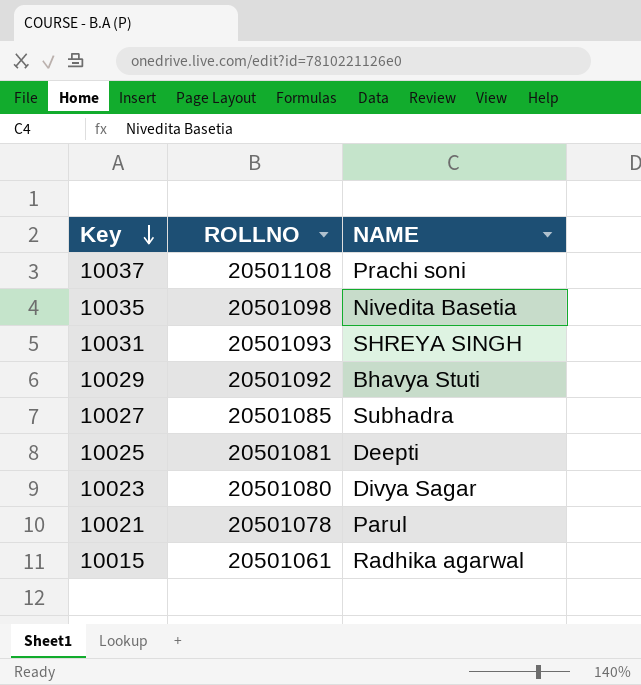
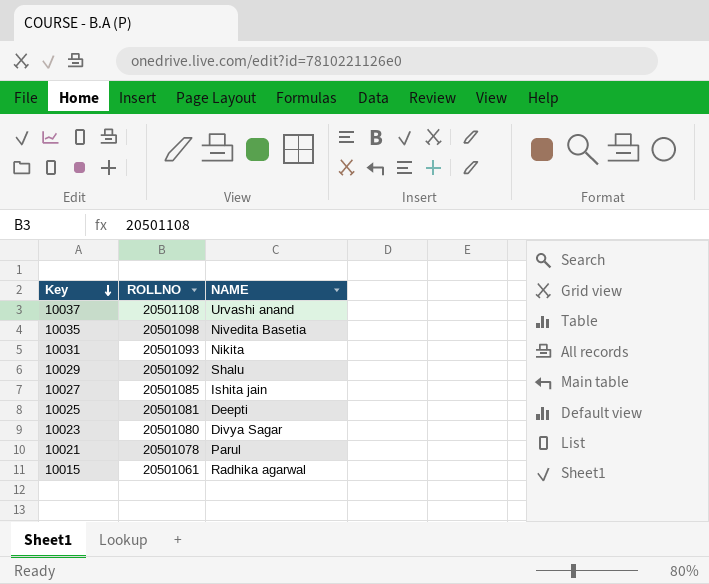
10037 | NAME: Prachi soni -> Urvashi anand
10031 | NAME: SHREYA SINGH -> Nikita
10029 | NAME: Bhavya Stuti -> Shalu
10027 | NAME: Subhadra -> Ishita jain

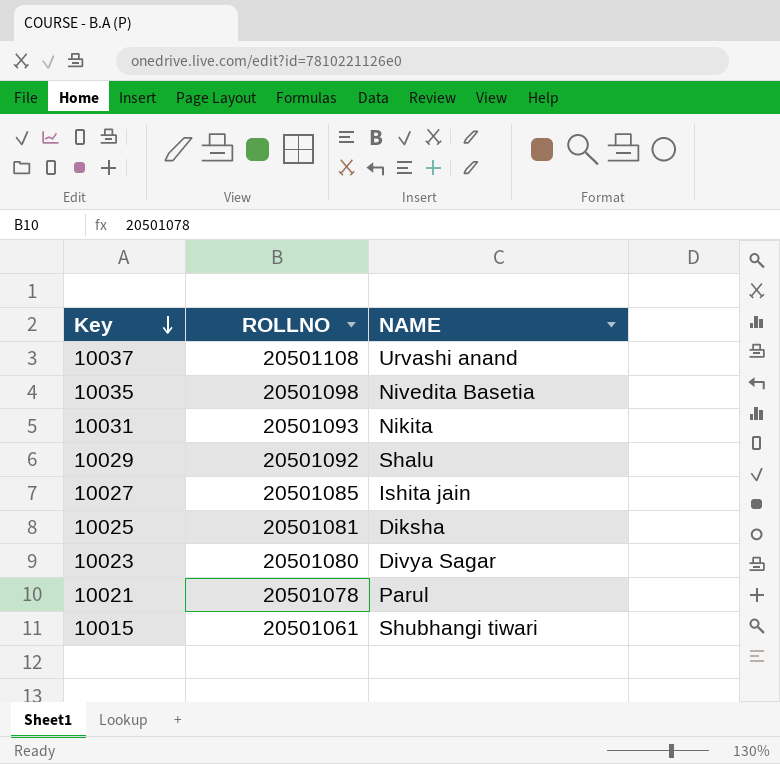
10025 | NAME: Deepti -> Diksha
10015 | NAME: Radhika agarwal -> Shubhangi tiwari

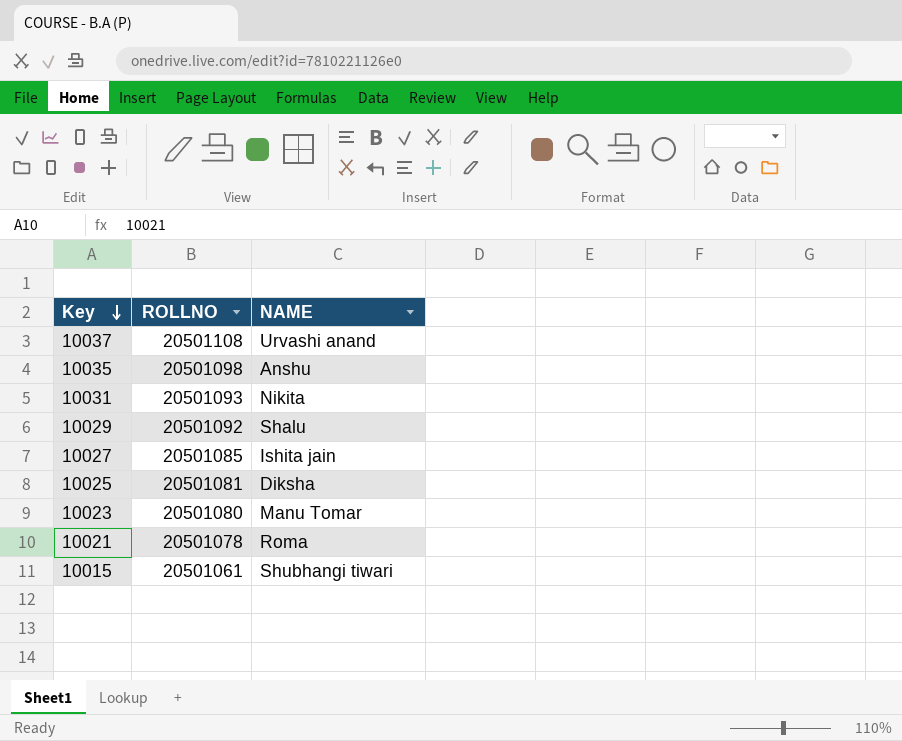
10035 | NAME: Nivedita Basetia -> Anshu
10023 | NAME: Divya Sagar -> Manu Tomar
10021 | NAME: Parul -> Roma

